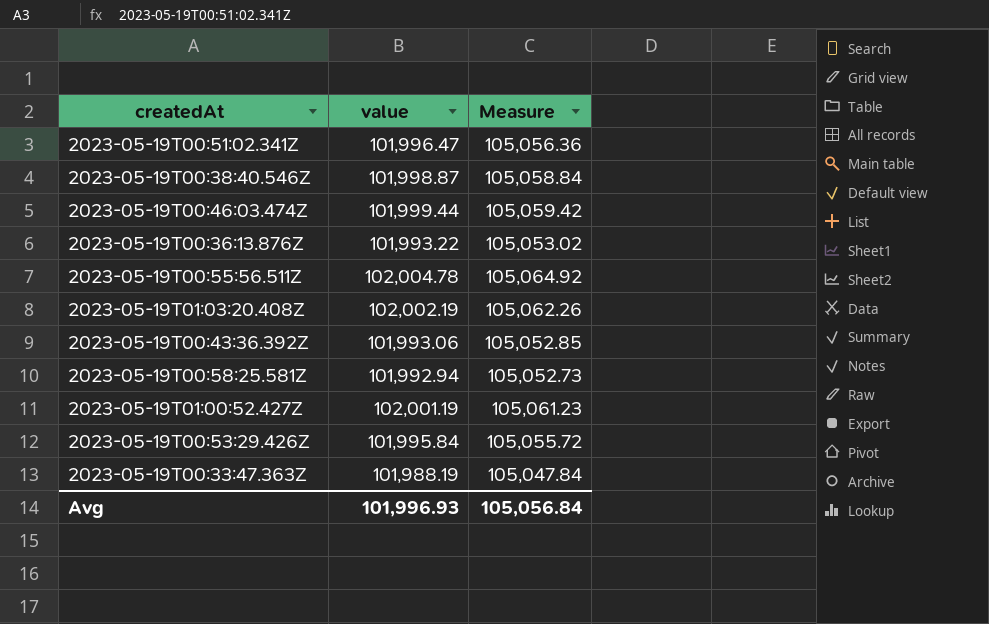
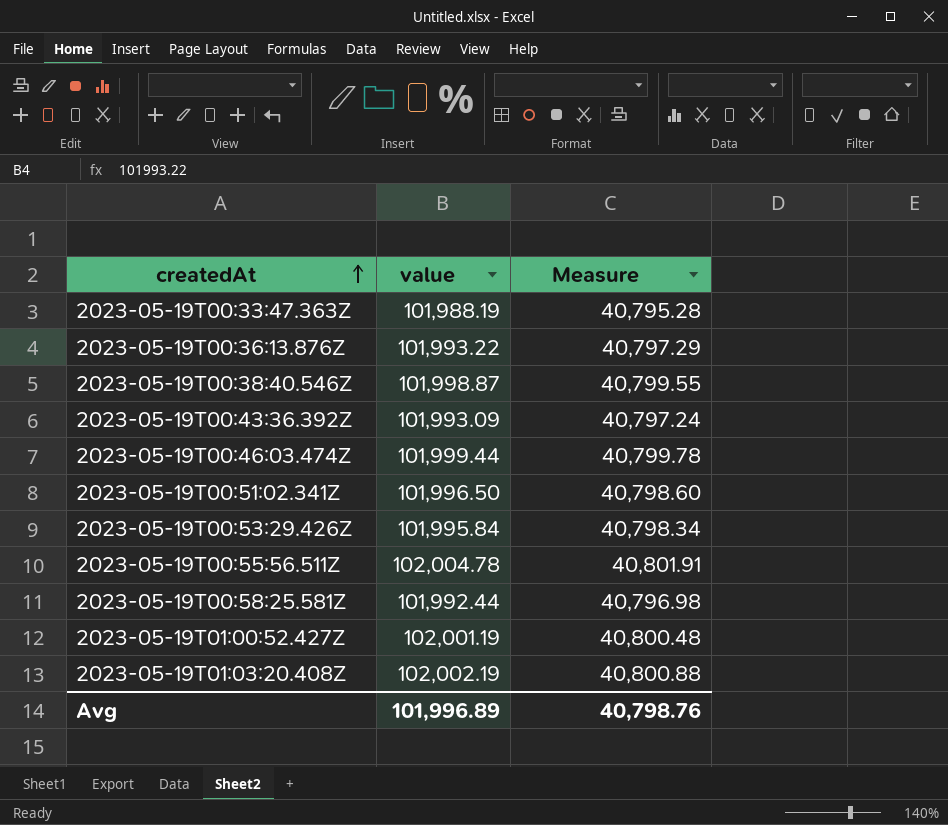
row order: none -> createdAt ascending
column Measure | formula: [value] * 1.03 -> [value] * 0.4
2023-05-19T00:43:36.392Z | value: 101,993.06 -> 101,993.09
2023-05-19T00:51:02.341Z | value: 101,996.47 -> 101,996.50
2023-05-19T00:58:25.581Z | value: 101,992.94 -> 101,992.44
Avg | value: 101,996.93 -> 101,996.89
Avg | Measure: 105,056.84 -> 40,798.76

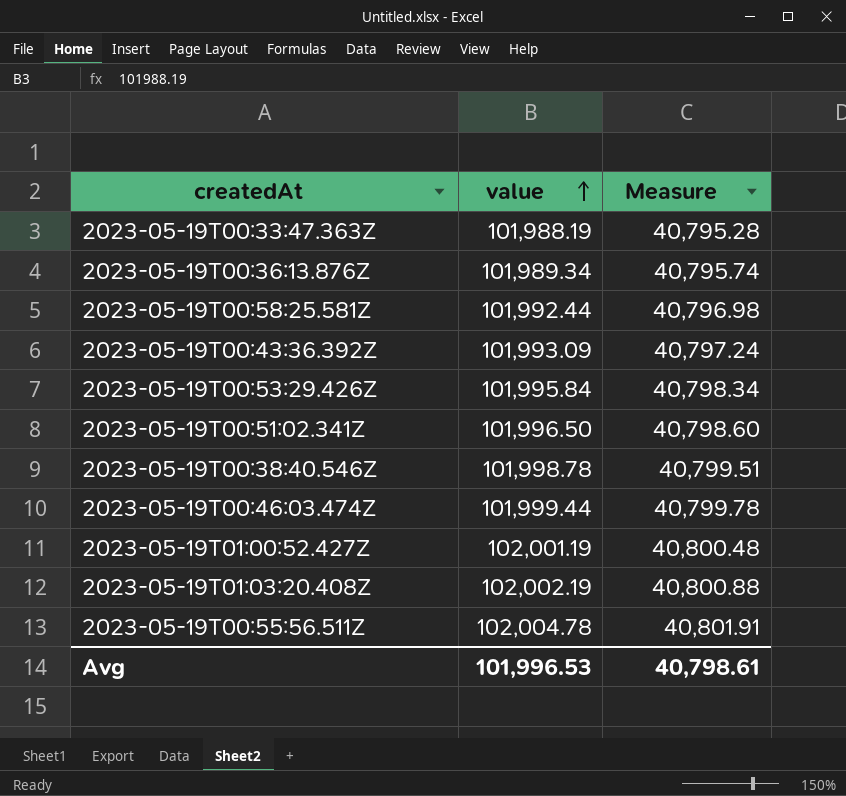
row order: createdAt ascending -> value ascending
2023-05-19T00:36:13.876Z | value: 101,993.22 -> 101,989.34
2023-05-19T00:36:13.876Z | Measure: 40,797.29 -> 40,795.74
2023-05-19T00:38:40.546Z | value: 101,998.87 -> 101,998.78
2023-05-19T00:38:40.546Z | Measure: 40,799.55 -> 40,799.51
Avg | value: 101,996.89 -> 101,996.53
Avg | Measure: 40,798.76 -> 40,798.61

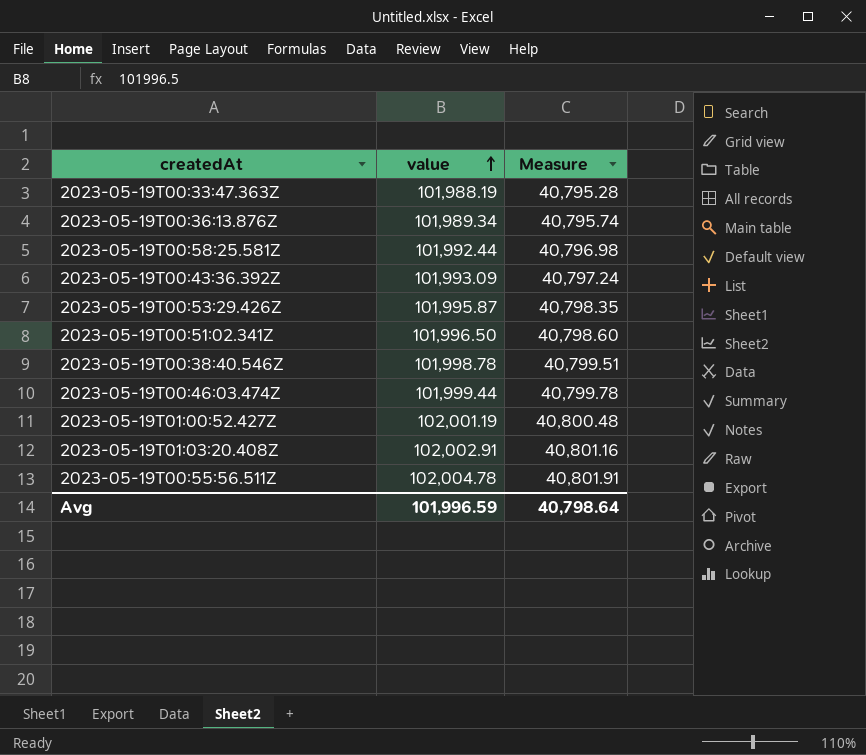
2023-05-19T00:53:29.426Z | value: 101,995.84 -> 101,995.87
2023-05-19T00:53:29.426Z | Measure: 40,798.34 -> 40,798.35
2023-05-19T01:03:20.408Z | value: 102,002.19 -> 102,002.91
2023-05-19T01:03:20.408Z | Measure: 40,800.88 -> 40,801.16
Avg | value: 101,996.53 -> 101,996.59
Avg | Measure: 40,798.61 -> 40,798.64

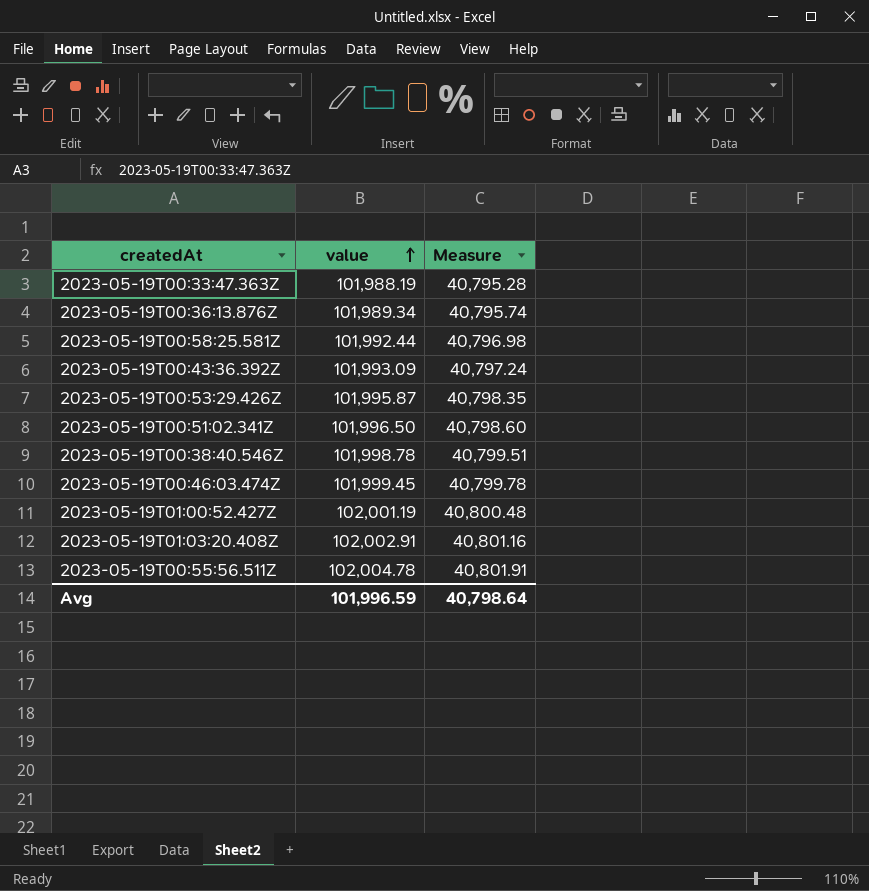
2023-05-19T00:46:03.474Z | value: 101,999.44 -> 101,999.45

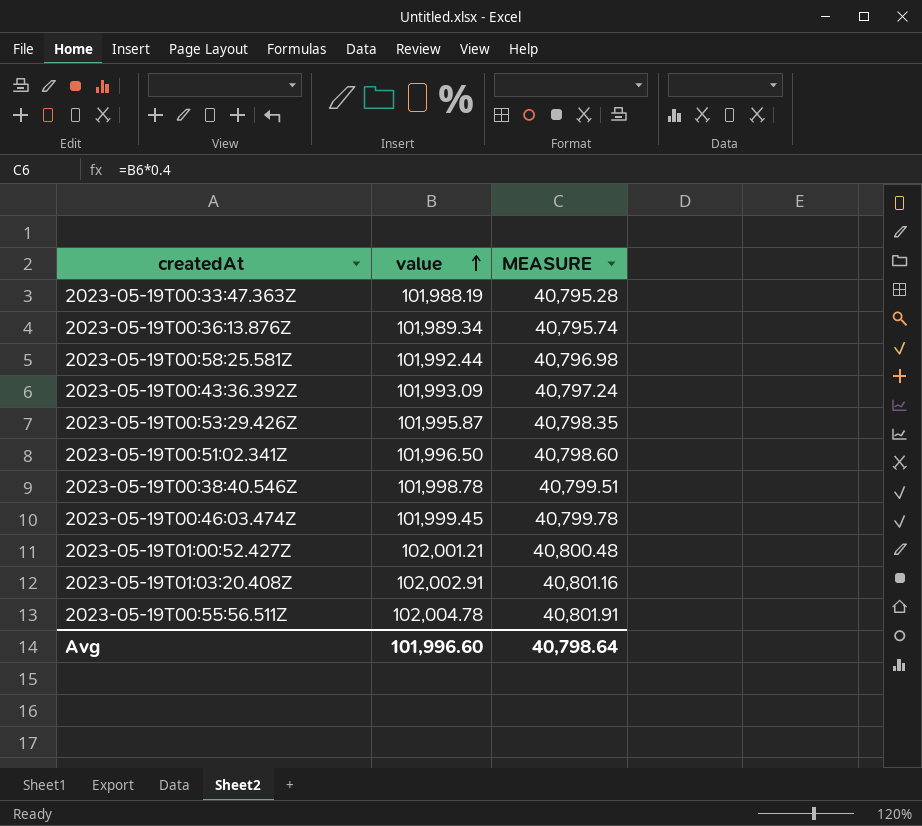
column name: Measure -> MEASURE
2023-05-19T01:00:52.427Z | value: 102,001.19 -> 102,001.21
Avg | value: 101,996.59 -> 101,996.60

